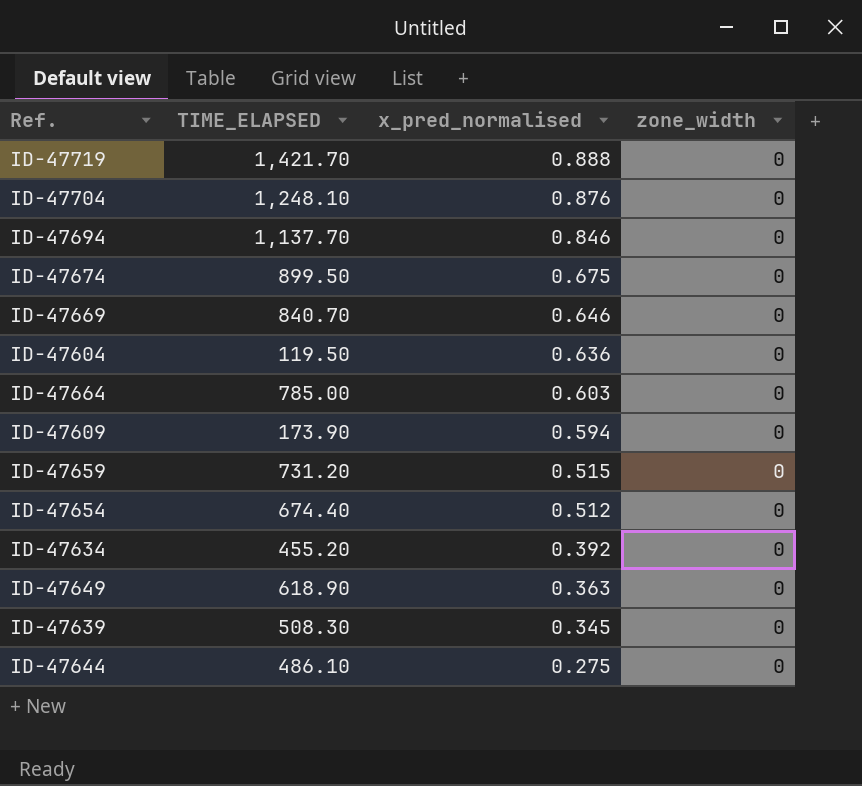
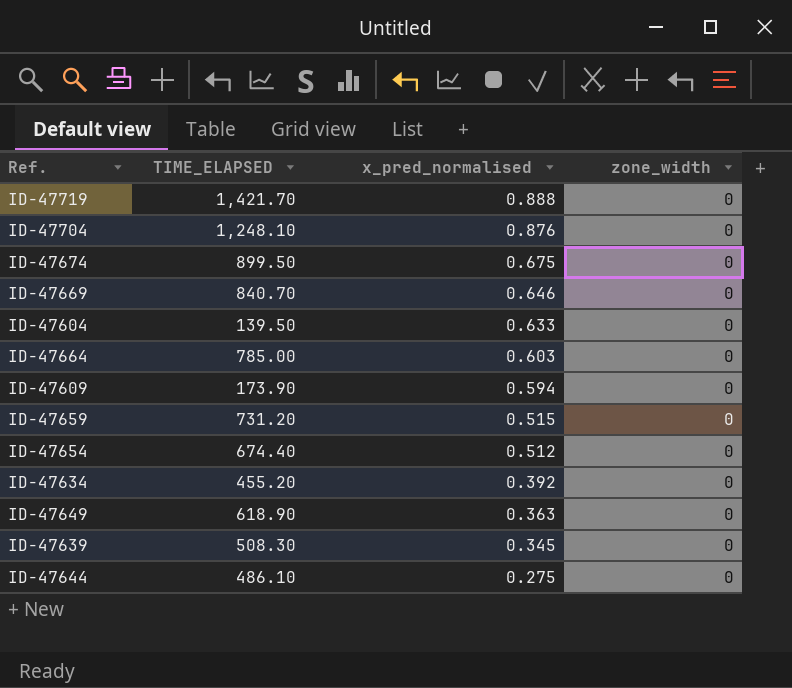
row ID-47694: 1,137.70 | 0.846 | 0 -> none
ID-47604 | TIME_ELAPSED: 119.50 -> 139.50
ID-47604 | x_pred_normalised: 0.636 -> 0.633

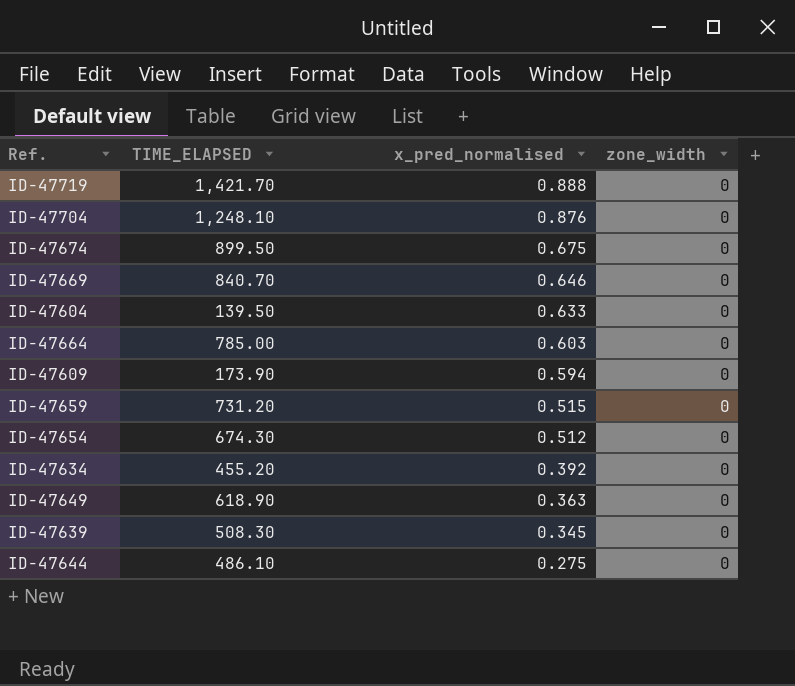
ID-47654 | TIME_ELAPSED: 674.40 -> 674.30

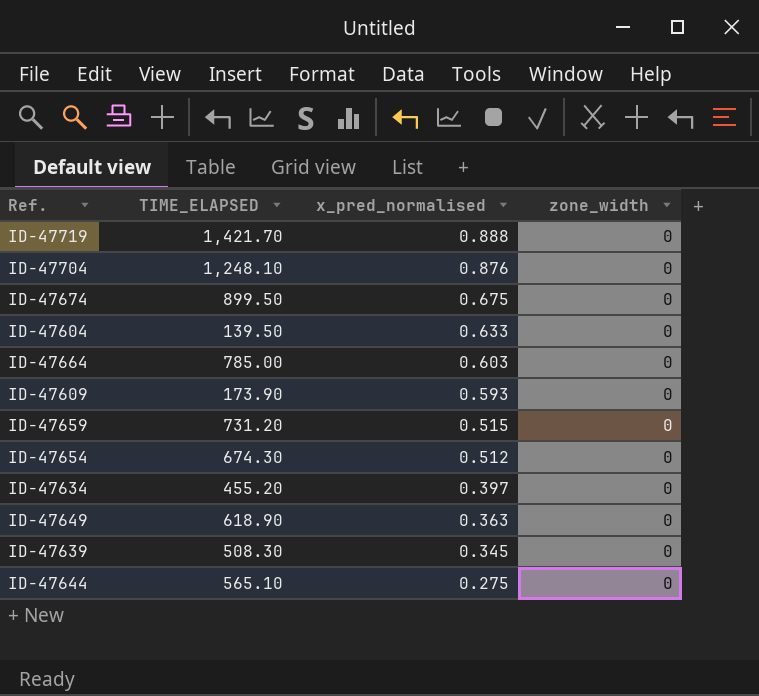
row ID-47669: 840.70 | 0.646 | 0 -> none
ID-47609 | x_pred_normalised: 0.594 -> 0.593
ID-47634 | x_pred_normalised: 0.392 -> 0.397
ID-47644 | TIME_ELAPSED: 486.10 -> 565.10

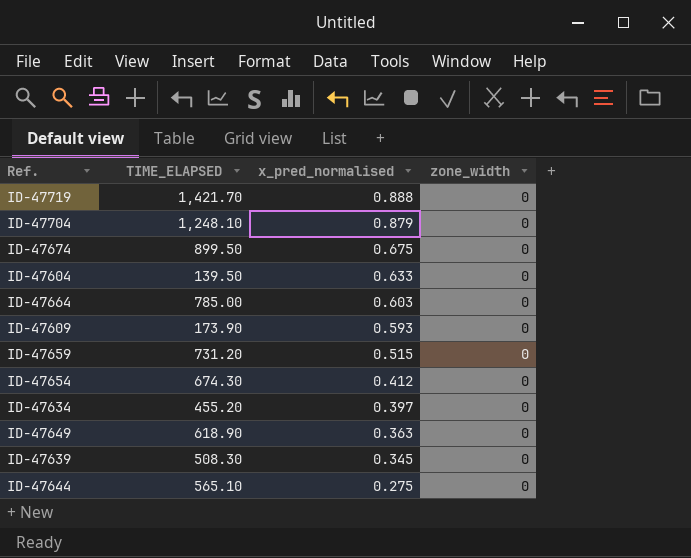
ID-47704 | x_pred_normalised: 0.876 -> 0.879
ID-47654 | x_pred_normalised: 0.512 -> 0.412

